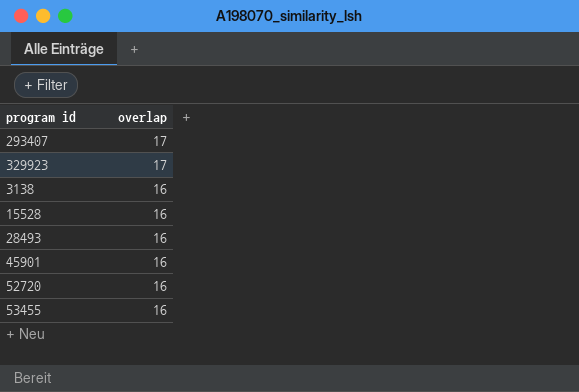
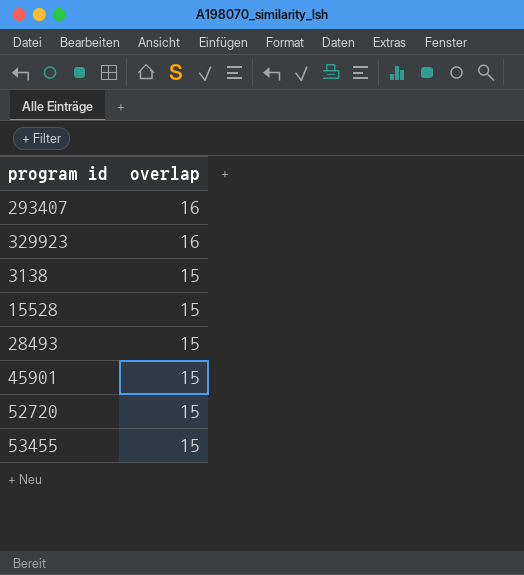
293407 | overlap: 17 -> 16
329923 | overlap: 17 -> 16
3138 | overlap: 16 -> 15
15528 | overlap: 16 -> 15
28493 | overlap: 16 -> 15
45901 | overlap: 16 -> 15
52720 | overlap: 16 -> 15
53455 | overlap: 16 -> 15

